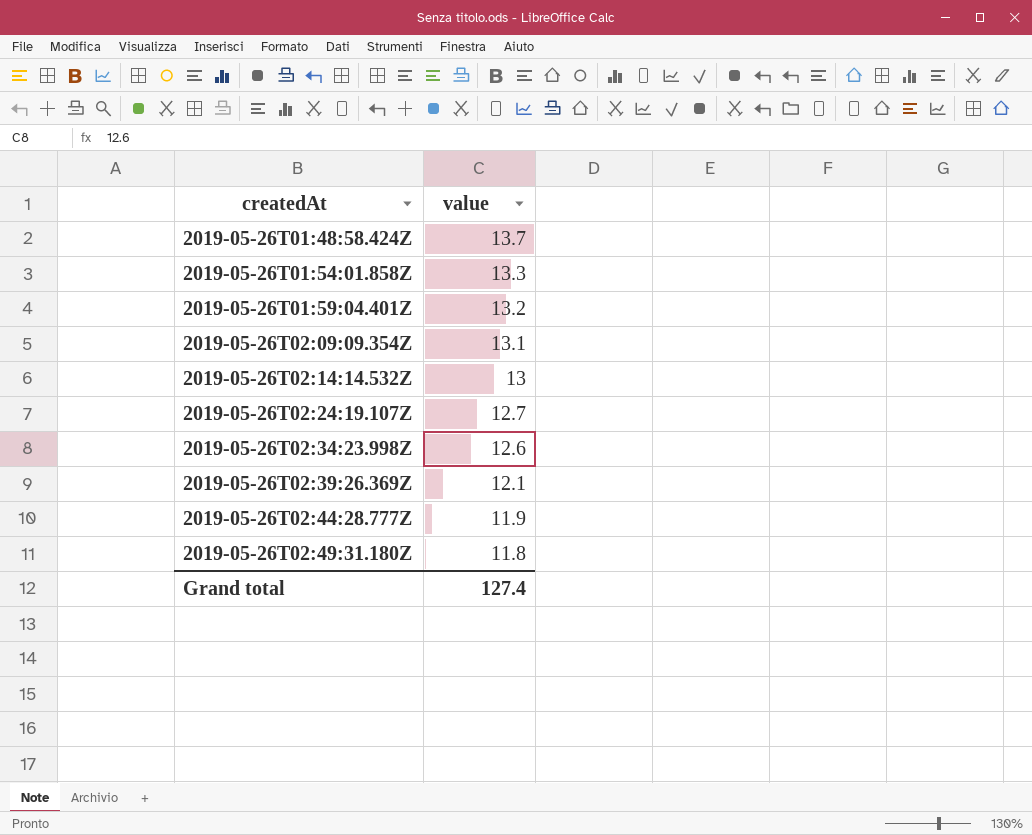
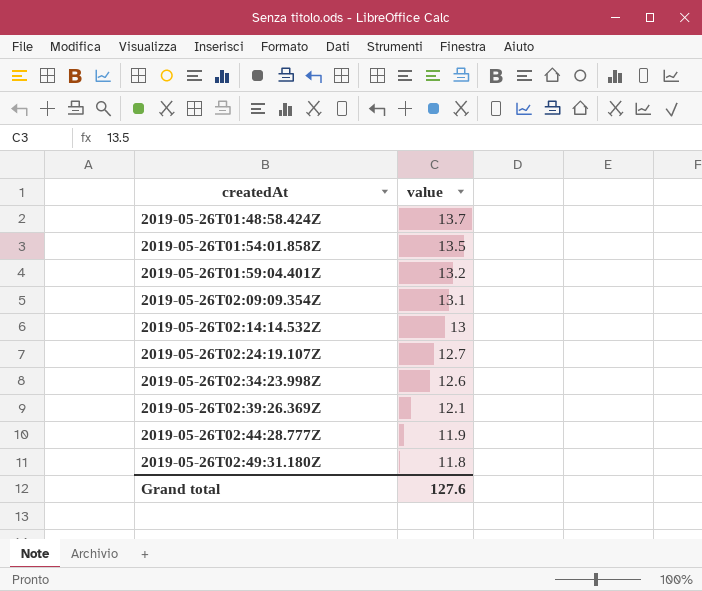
2019-05-26T01:54:01.858Z | value: 13.3 -> 13.5
Grand total | value: 127.4 -> 127.6

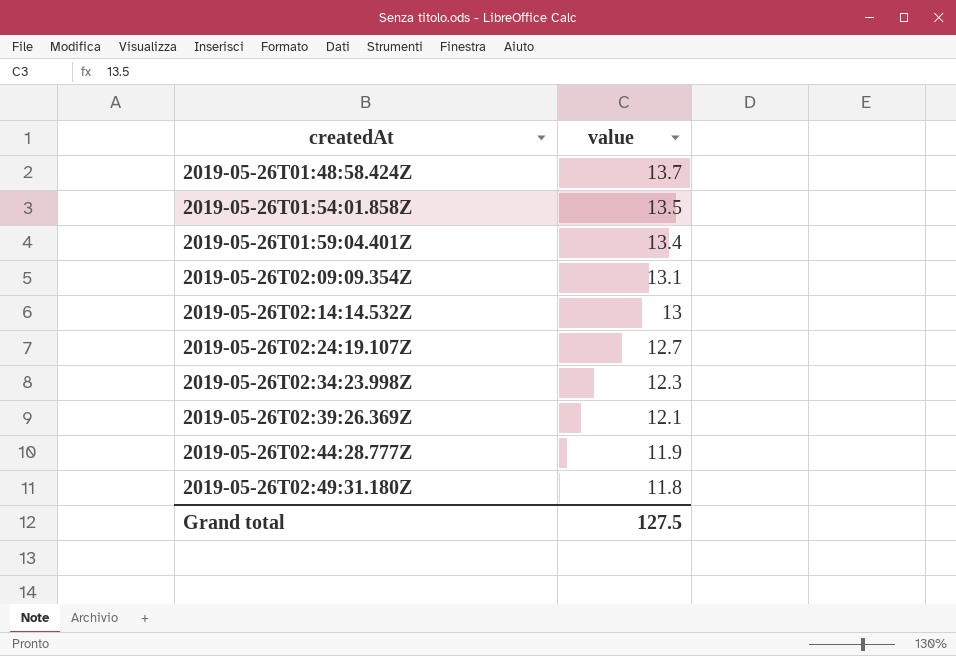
2019-05-26T01:59:04.401Z | value: 13.2 -> 13.4
2019-05-26T02:34:23.998Z | value: 12.6 -> 12.3
Grand total | value: 127.6 -> 127.5

